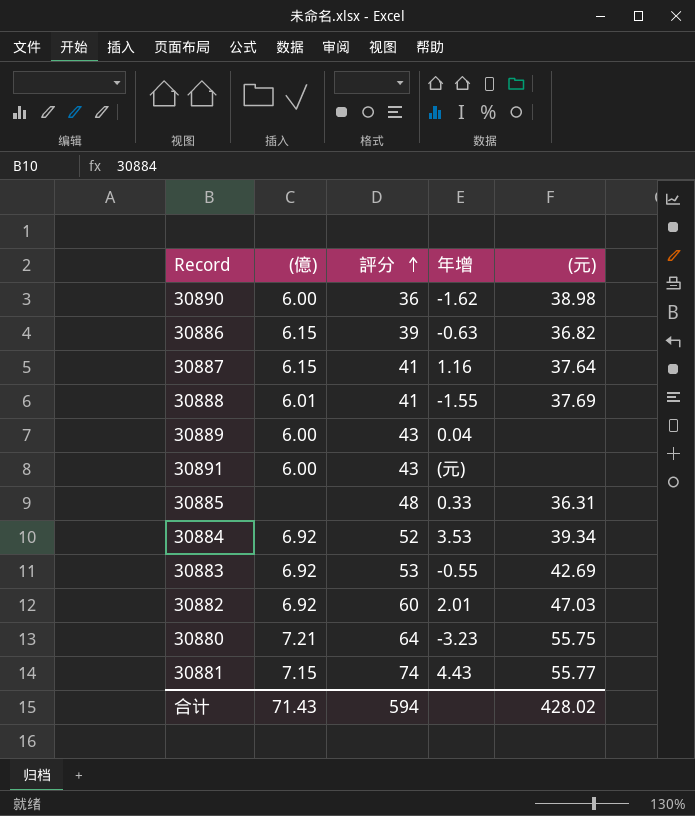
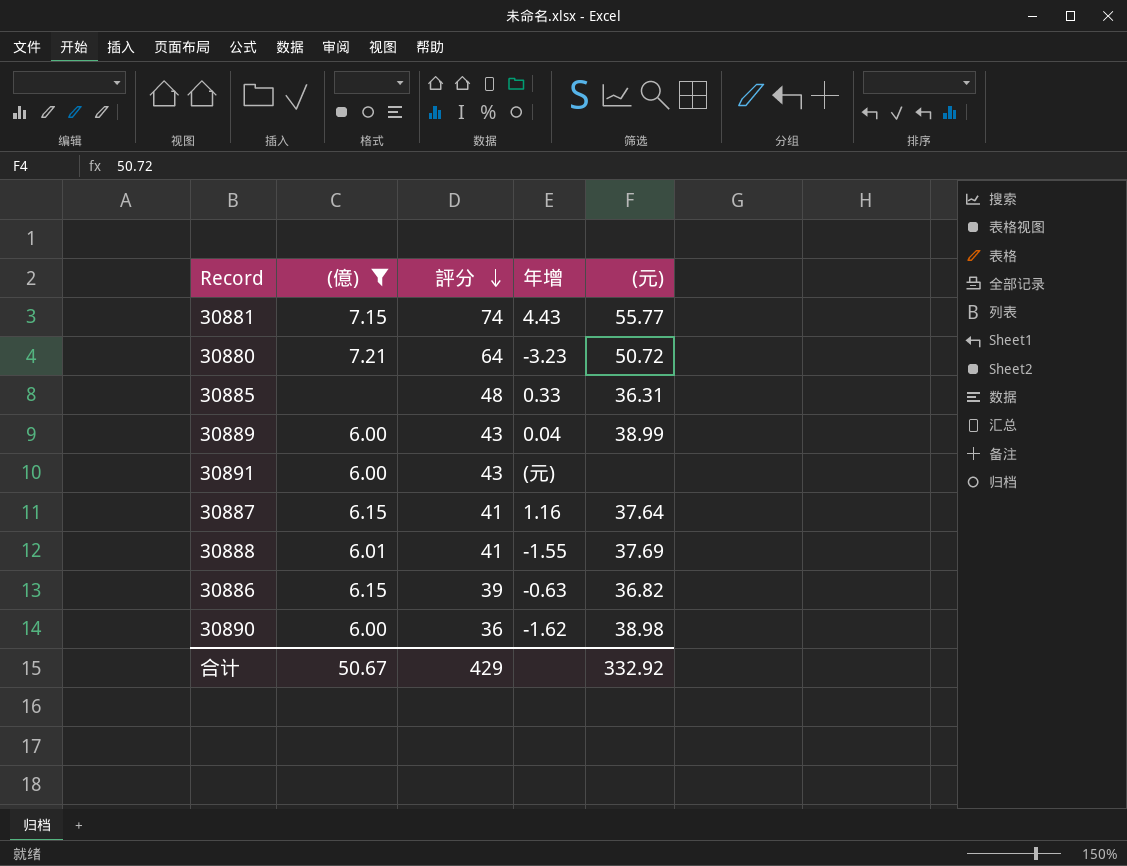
filter: none -> (億) != 6.92
row order: 評分 ascending -> 評分 descending
30880 | (元): 55.75 -> 50.72
30889 | (元): none -> 38.99
合计 | (億): 71.43 -> 50.67
合计 | 評分: 594 -> 429
合计 | (元): 428.02 -> 332.92

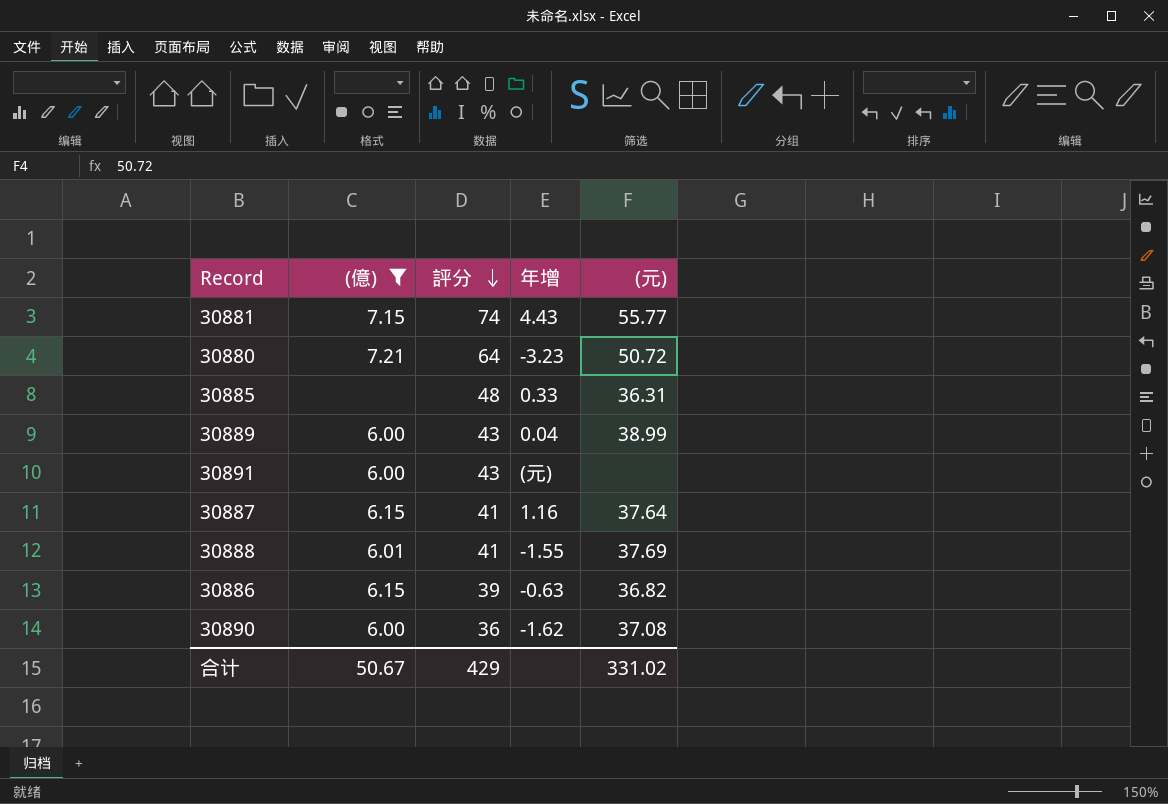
30890 | (元): 38.98 -> 37.08
合计 | (元): 332.92 -> 331.02

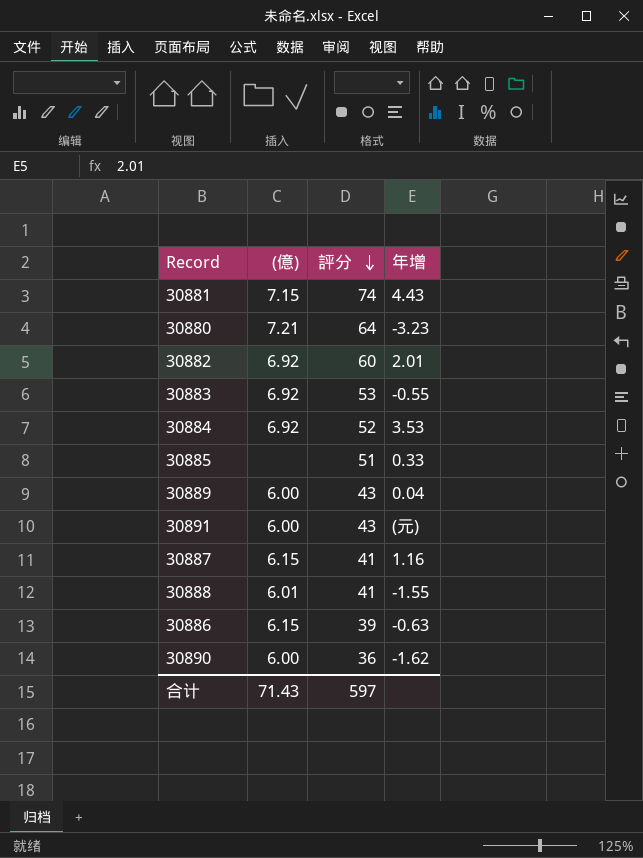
filter: (億) != 6.92 -> none
column (元) | position: 5 -> none
30885 | 評分: 48 -> 51
合计 | (億): 50.67 -> 71.43
合计 | 評分: 429 -> 597

